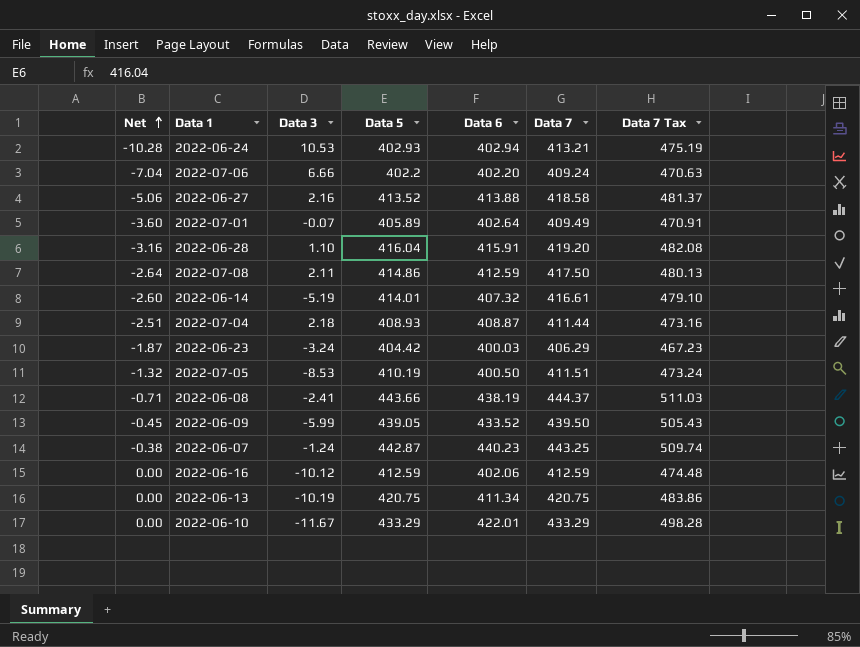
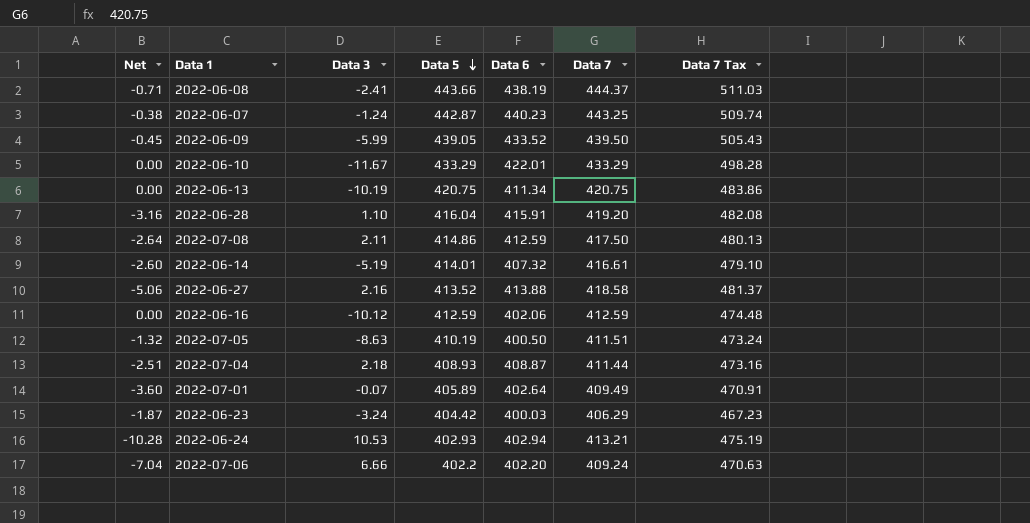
row order: Net ascending -> Data 5 descending
2022-07-05 | Data 3: -8.53 -> -8.63

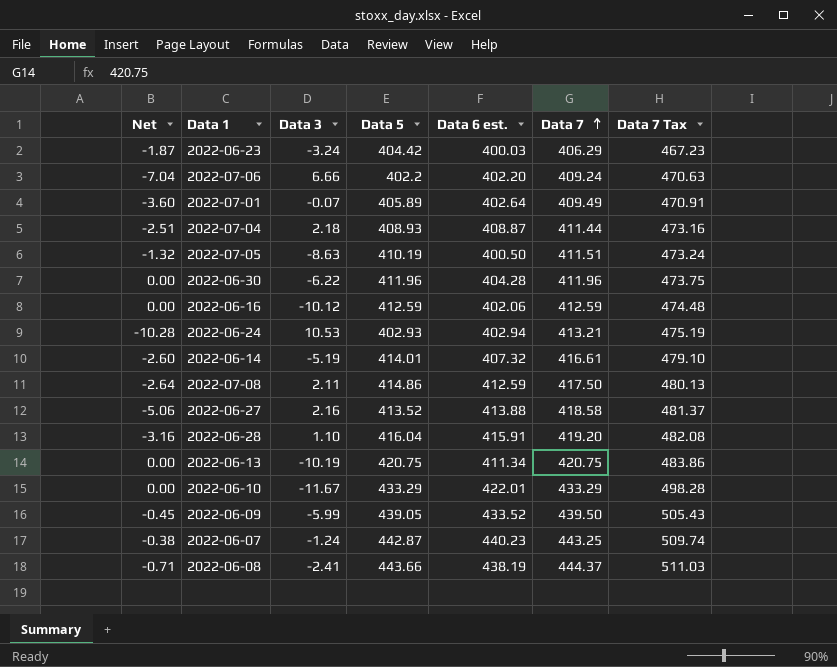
row order: Data 5 descending -> Data 7 ascending
column name: Data 6 -> Data 6 est.
row 2022-06-30: none -> 0.00 | -6.22 | 411.96 | 404.28 | 411.96 | 473.75

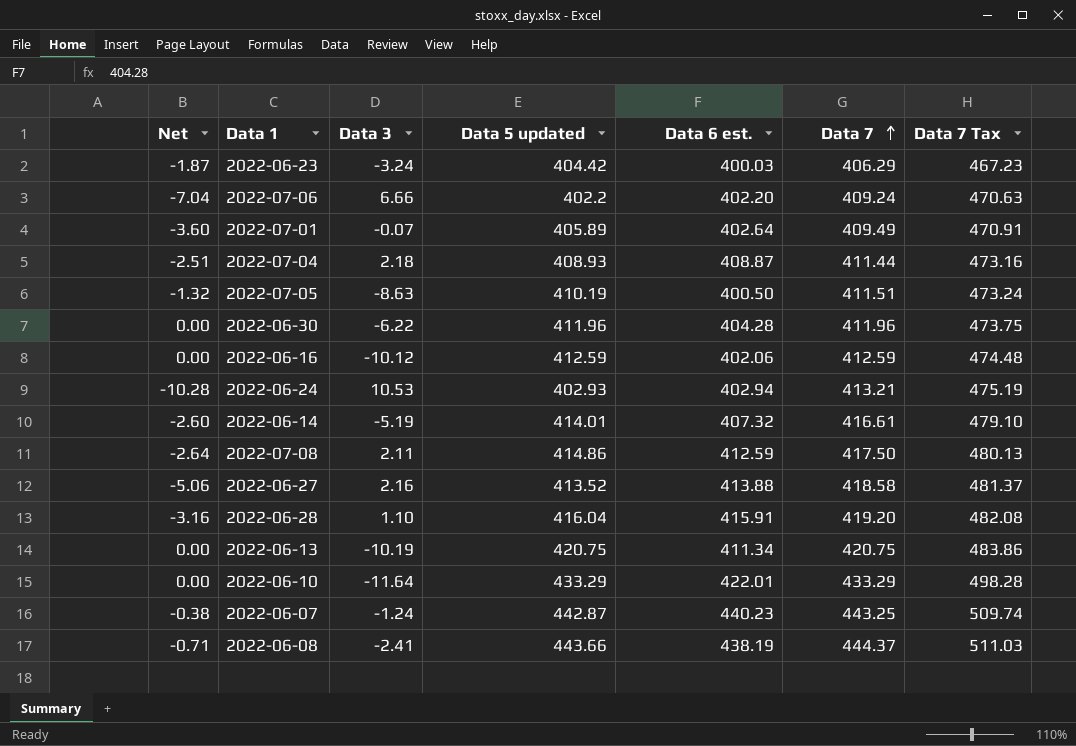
column name: Data 5 -> Data 5 updated
row 2022-06-09: -0.45 | -5.99 | 439.05 | 433.52 | 439.50 | 505.43 -> none
2022-06-10 | Data 3: -11.67 -> -11.64

